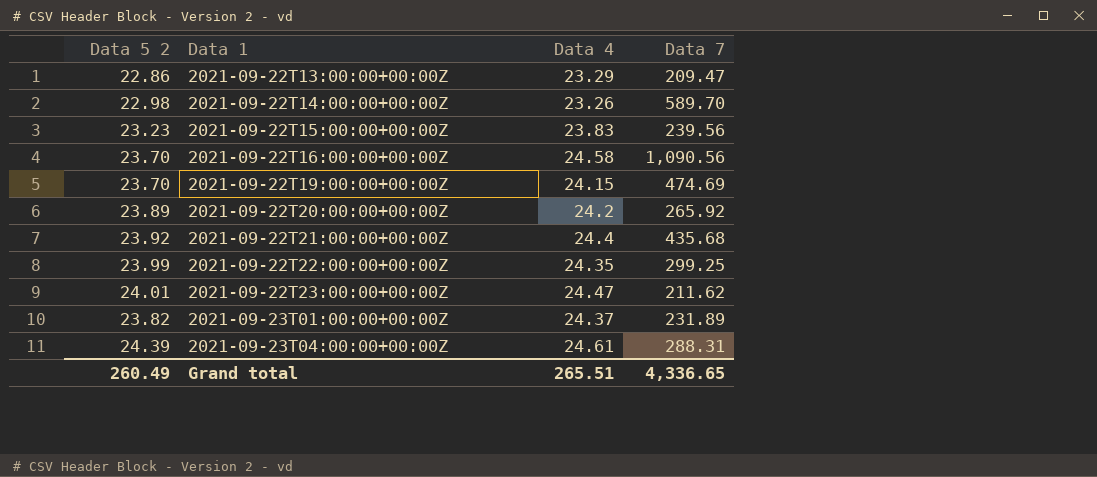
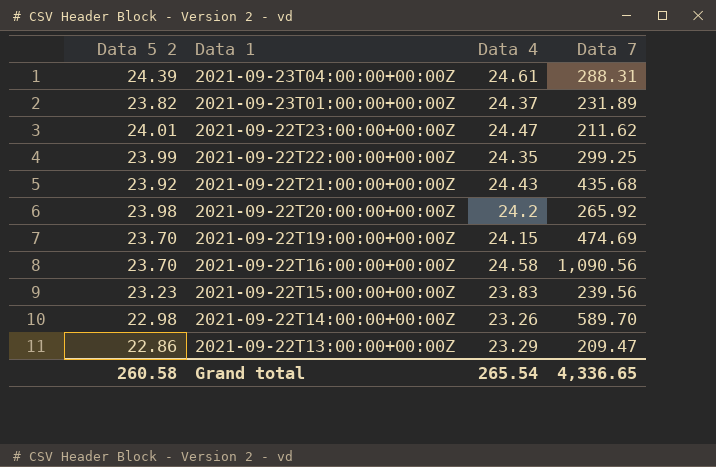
row order: Data 1 ascending -> Data 1 descending
2021-09-22T21:00:00+00:00Z | Data 4: 24.4 -> 24.43
2021-09-22T20:00:00+00:00Z | Data 5 2: 23.89 -> 23.98
Grand total | Data 5 2: 260.49 -> 260.58
Grand total | Data 4: 265.51 -> 265.54

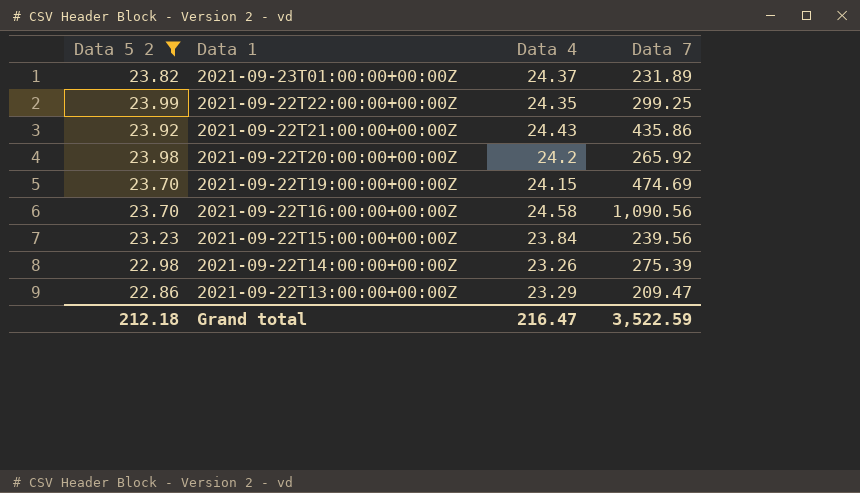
filter: none -> Data 5 2 <= 23.99
2021-09-22T21:00:00+00:00Z | Data 7: 435.68 -> 435.86
2021-09-22T15:00:00+00:00Z | Data 4: 23.83 -> 23.84
2021-09-22T14:00:00+00:00Z | Data 7: 589.70 -> 275.39
Grand total | Data 5 2: 260.58 -> 212.18
Grand total | Data 4: 265.54 -> 216.47
Grand total | Data 7: 4,336.65 -> 3,522.59

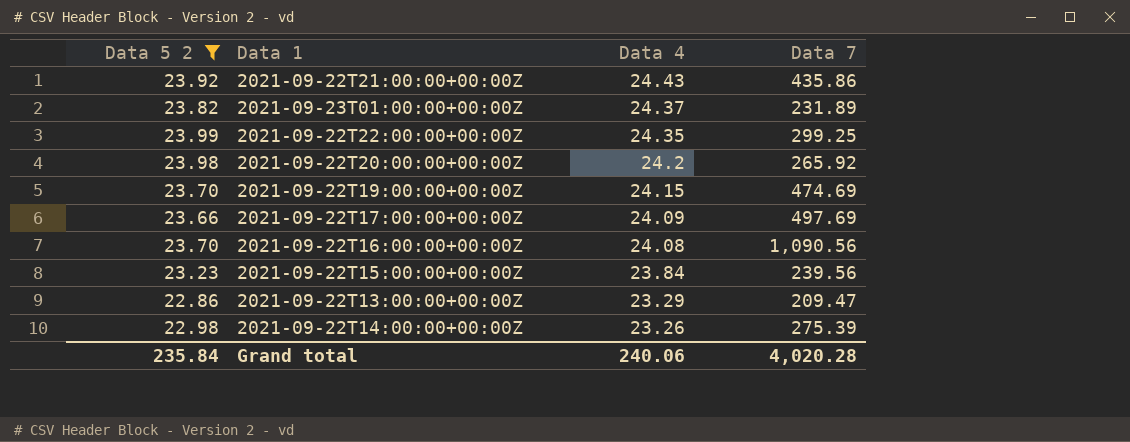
row order: Data 1 descending -> Data 4 descending
row 2021-09-22T17:00:00+00:00Z: none -> 23.66 | 24.09 | 497.69
2021-09-22T16:00:00+00:00Z | Data 4: 24.58 -> 24.08
Grand total | Data 5 2: 212.18 -> 235.84
Grand total | Data 4: 216.47 -> 240.06
Grand total | Data 7: 3,522.59 -> 4,020.28

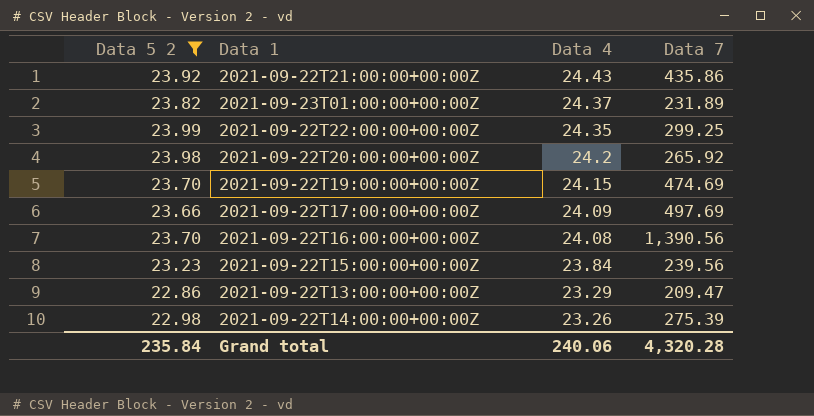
2021-09-22T16:00:00+00:00Z | Data 7: 1,090.56 -> 1,390.56
Grand total | Data 7: 4,020.28 -> 4,320.28

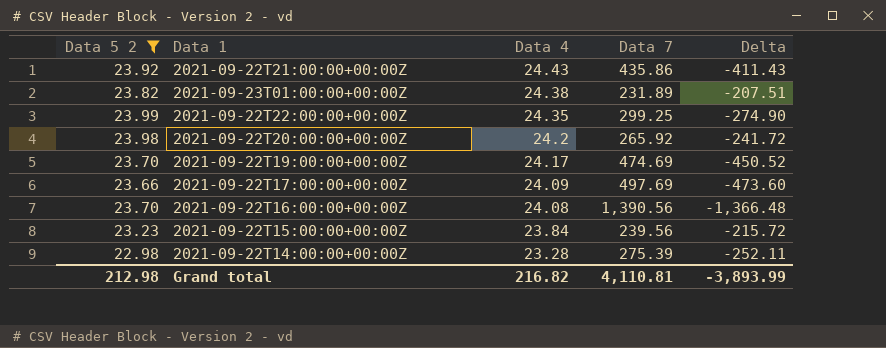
column Delta | formula: none -> [Data 4] - [Data 7]
row 2021-09-22T13:00:00+00:00Z: 22.86 | 23.29 | 209.47 -> none
2021-09-23T01:00:00+00:00Z | Data 4: 24.37 -> 24.38
2021-09-22T19:00:00+00:00Z | Data 4: 24.15 -> 24.17
2021-09-22T14:00:00+00:00Z | Data 4: 23.26 -> 23.28
Grand total | Data 5 2: 235.84 -> 212.98
Grand total | Data 4: 240.06 -> 216.82
Grand total | Data 7: 4,320.28 -> 4,110.81

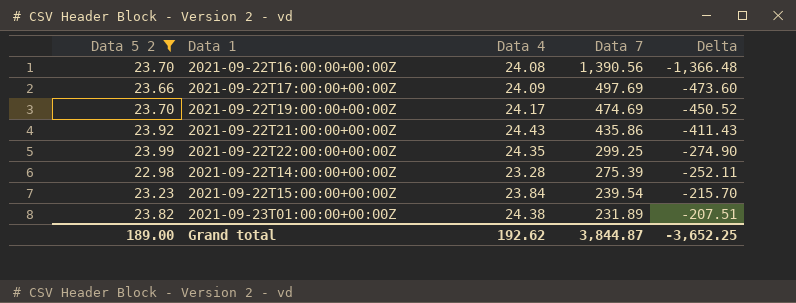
row order: Data 4 descending -> Data 7 descending
row 2021-09-22T20:00:00+00:00Z: 23.98 | 24.2 | 265.92 | -241.72 -> none
2021-09-22T15:00:00+00:00Z | Data 7: 239.56 -> 239.54
2021-09-22T15:00:00+00:00Z | Delta: -215.72 -> -215.70
Grand total | Data 5 2: 212.98 -> 189.00
Grand total | Data 4: 216.82 -> 192.62
Grand total | Data 7: 4,110.81 -> 3,844.87
Grand total | Delta: -3,893.99 -> -3,652.25

